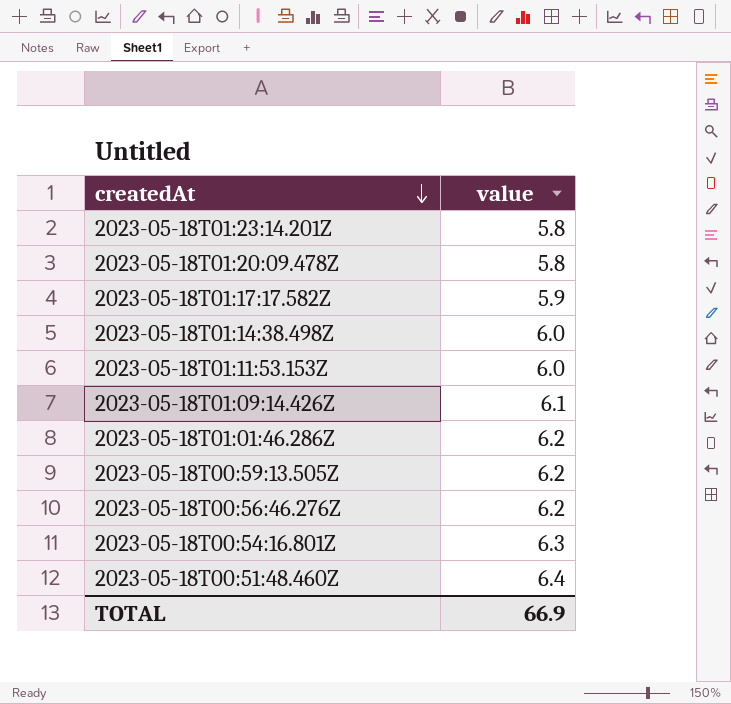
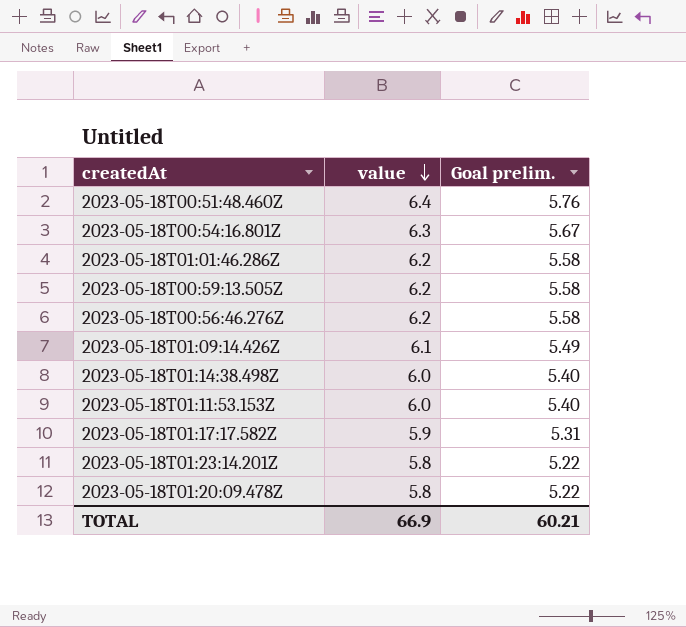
row order: createdAt descending -> value descending
column Goal prelim. | formula: none -> [value] * 0.9

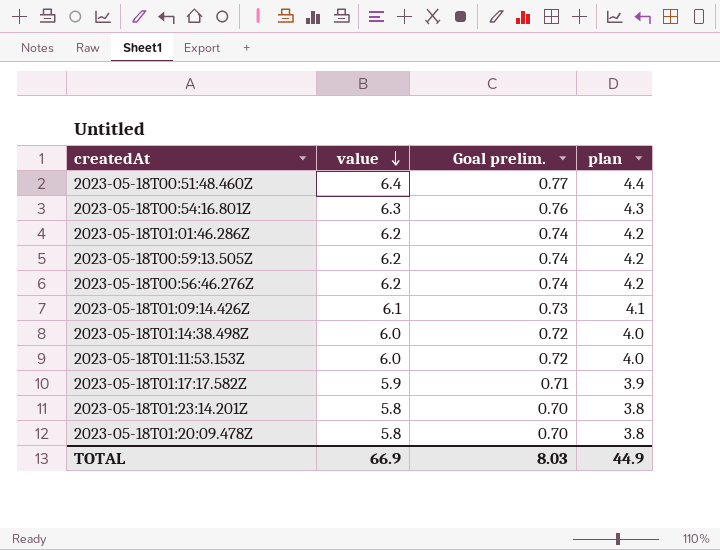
column Goal prelim. | formula: [value] * 0.9 -> [value] * 0.12
column plan | formula: none -> [value] - 2
TOTAL | Goal prelim.: 60.21 -> 8.03

